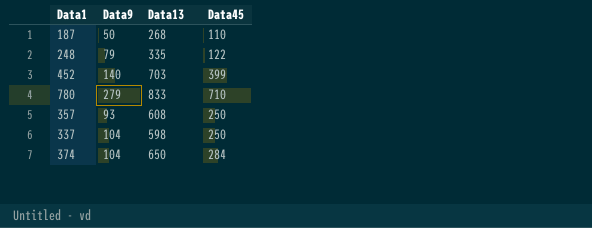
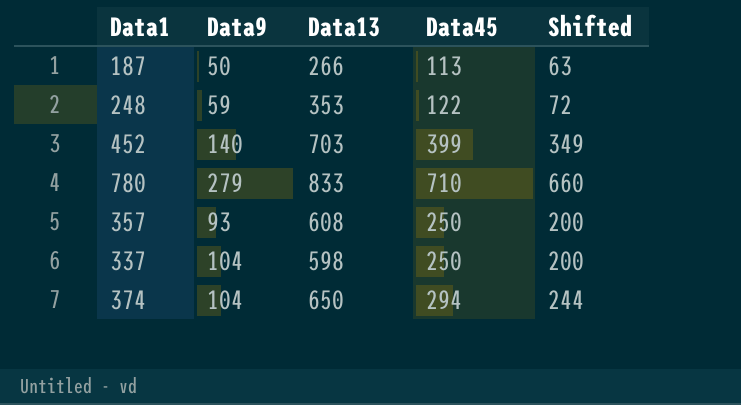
column Shifted | formula: none -> [Data45] - 50
187 | Data13: 268 -> 266
187 | Data45: 110 -> 113
248 | Data9: 79 -> 59
248 | Data13: 335 -> 353
374 | Data45: 284 -> 294

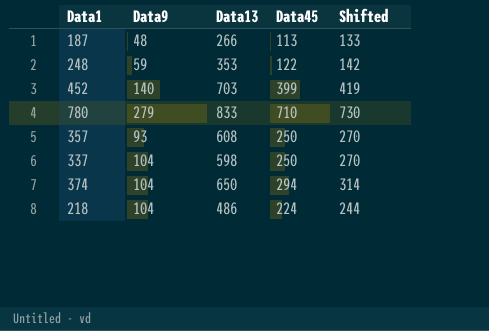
column Shifted | formula: [Data45] - 50 -> [Data45] + 20
187 | Data9: 50 -> 48
row 218: none -> 104 | 486 | 224 | 244

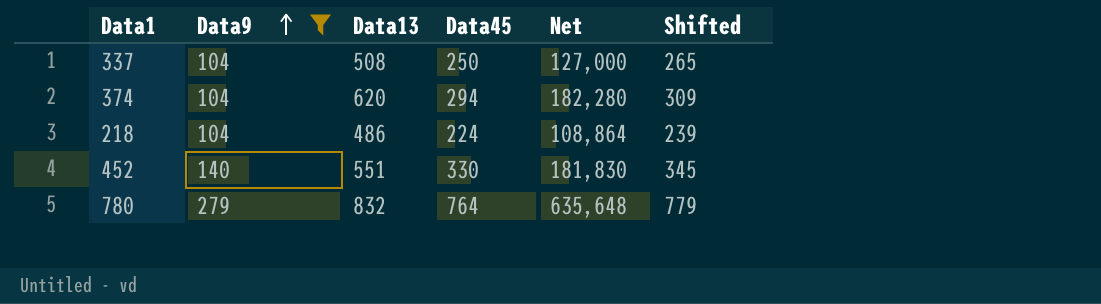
filter: none -> Data9 >= 104
row order: none -> Data9 ascending
column Net | formula: none -> [Data13] * [Data45]
column Shifted | formula: [Data45] + 20 -> [Data45] + 15
337 | Data13: 598 -> 508
374 | Data13: 650 -> 620
452 | Data13: 703 -> 551
452 | Data45: 399 -> 330
780 | Data13: 833 -> 832
780 | Data45: 710 -> 764

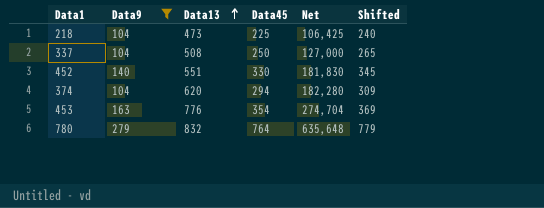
row order: Data9 ascending -> Data13 ascending
218 | Data13: 486 -> 473
218 | Data45: 224 -> 225
218 | Net: 108,864 -> 106,425
218 | Shifted: 239 -> 240
row 453: none -> 163 | 776 | 354 | 274,704 | 369

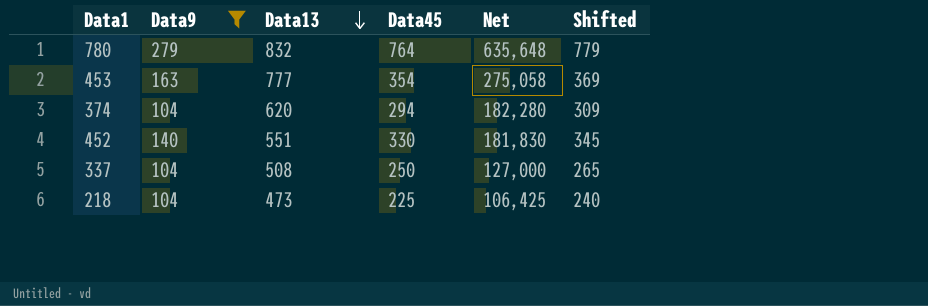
row order: Data13 ascending -> Data13 descending
453 | Data13: 776 -> 777
453 | Net: 274,704 -> 275,058

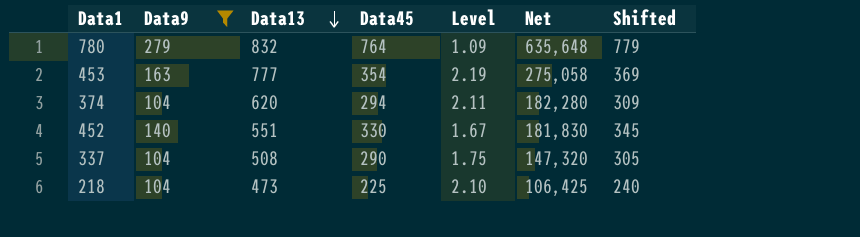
column Level | formula: none -> [Data13] / [Data45]
337 | Data45: 250 -> 290
337 | Net: 127,000 -> 147,320
337 | Shifted: 265 -> 305

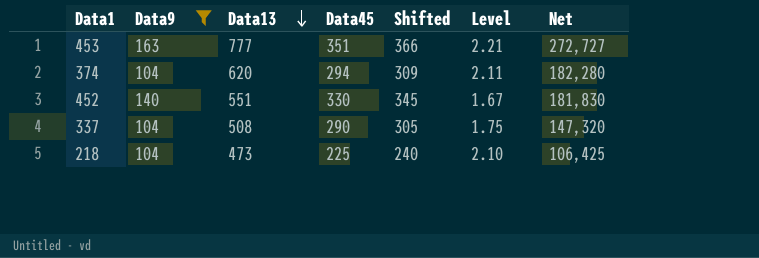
column Shifted | position: 7 -> 5
row 780: 279 | 832 | 764 | 1.09 | 635,648 | 779 -> none
453 | Data45: 354 -> 351
453 | Shifted: 369 -> 366
453 | Level: 2.19 -> 2.21
453 | Net: 275,058 -> 272,727

